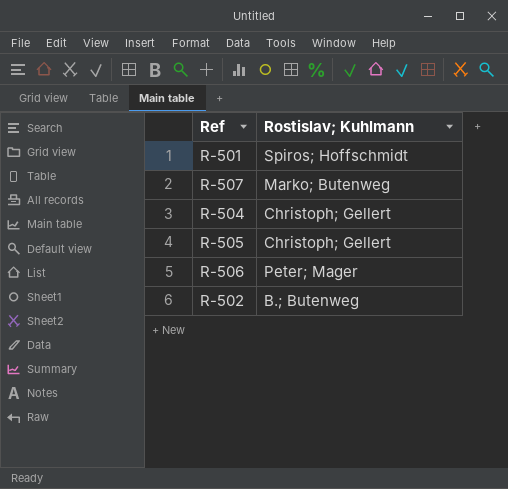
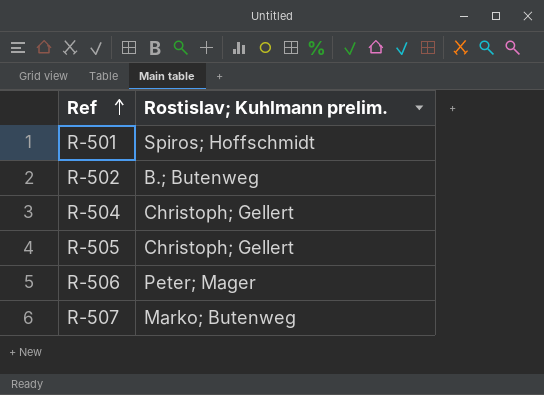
row order: none -> Ref ascending
column name: Rostislav; Kuhlmann -> Rostislav; Kuhlmann prelim.

